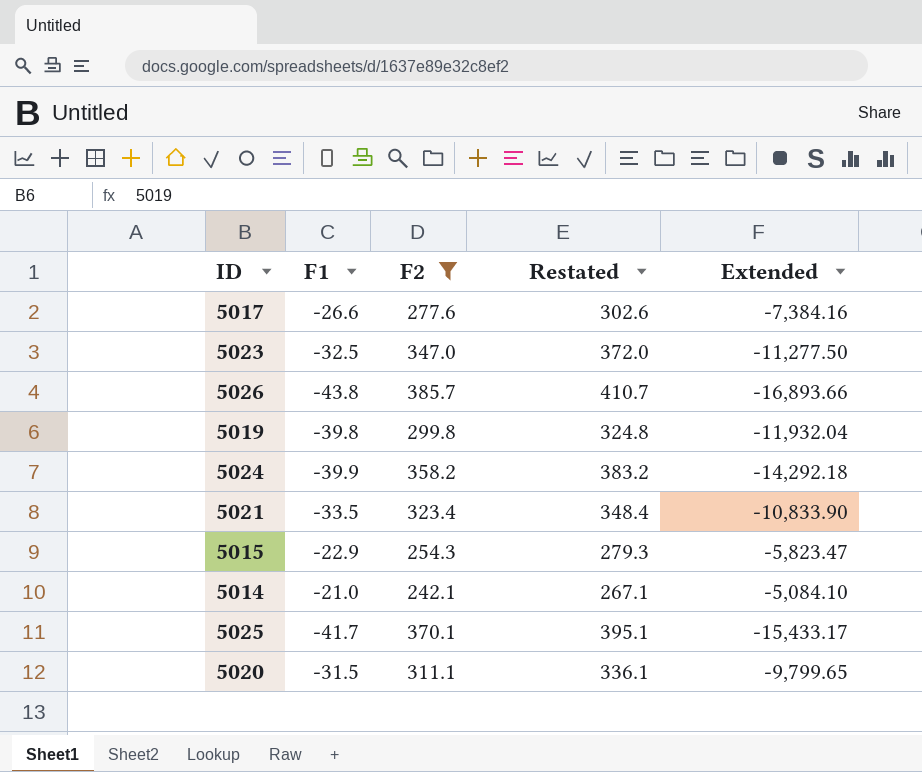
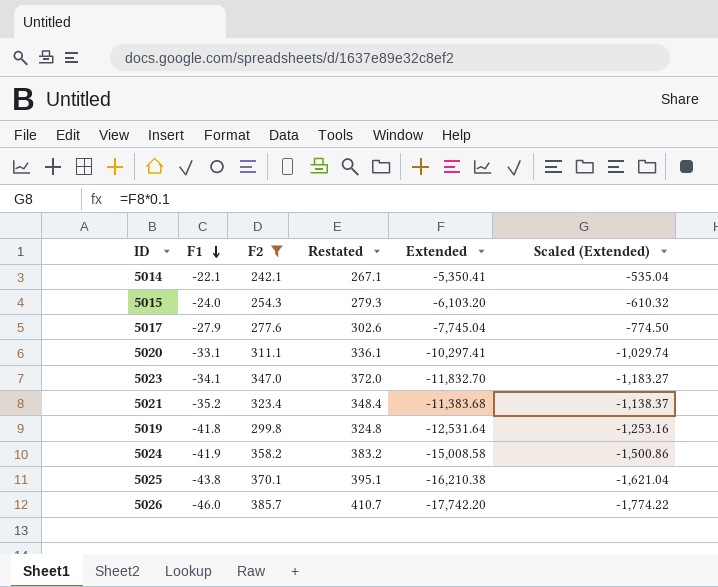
row order: none -> F1 descending
column Scaled (Extended) | formula: none -> [Extended] * 0.1
5014 | F1: -21.0 -> -22.1
5014 | Extended: -5,084.10 -> -5,350.41
5015 | F1: -22.9 -> -24.0
5015 | Extended: -5,823.47 -> -6,103.20
5017 | F1: -26.6 -> -27.9
5017 | Extended: -7,384.16 -> -7,745.04
5020 | F1: -31.5 -> -33.1
5020 | Extended: -9,799.65 -> -10,297.41
5023 | F1: -32.5 -> -34.1
5023 | Extended: -11,277.50 -> -11,832.70
5021 | F1: -33.5 -> -35.2
5021 | Extended: -10,833.90 -> -11,383.68
5019 | F1: -39.8 -> -41.8
5019 | Extended: -11,932.04 -> -12,531.64
5024 | F1: -39.9 -> -41.9
5024 | Extended: -14,292.18 -> -15,008.58
5025 | F1: -41.7 -> -43.8
5025 | Extended: -15,433.17 -> -16,210.38
5026 | F1: -43.8 -> -46.0
5026 | Extended: -16,893.66 -> -17,742.20

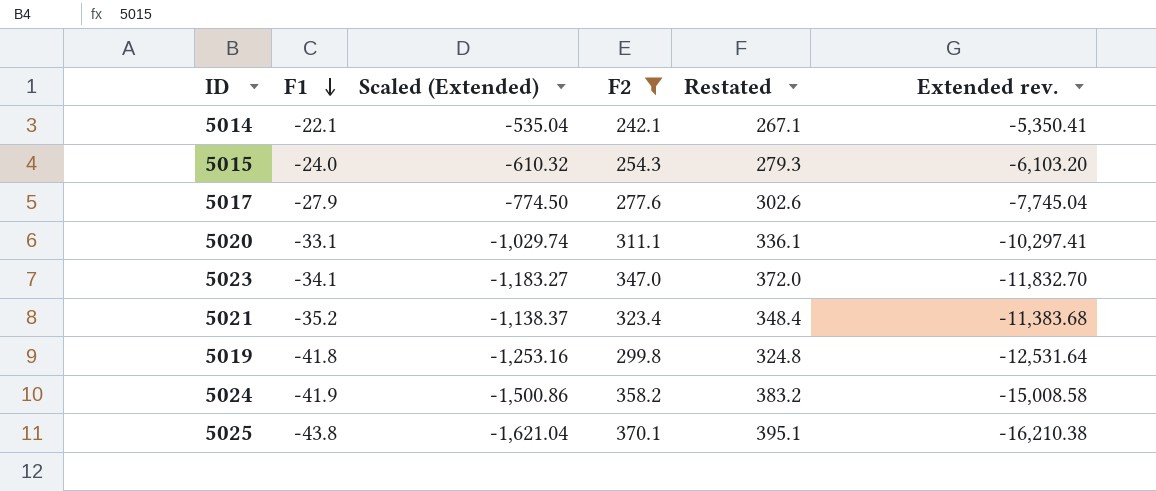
column Scaled (Extended) | position: 6 -> 3
column name: Extended -> Extended rev.
row 5026: -46.0 | 385.7 | 410.7 | -17,742.20 | -1,774.22 -> none

